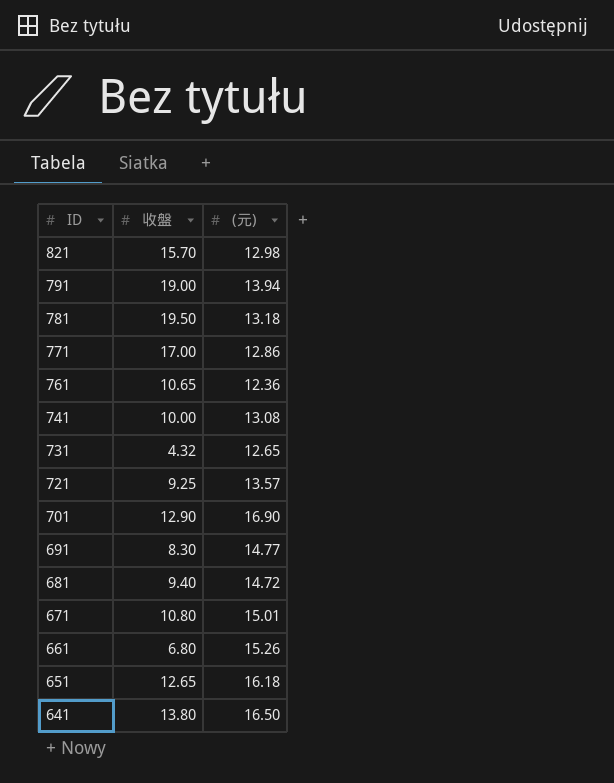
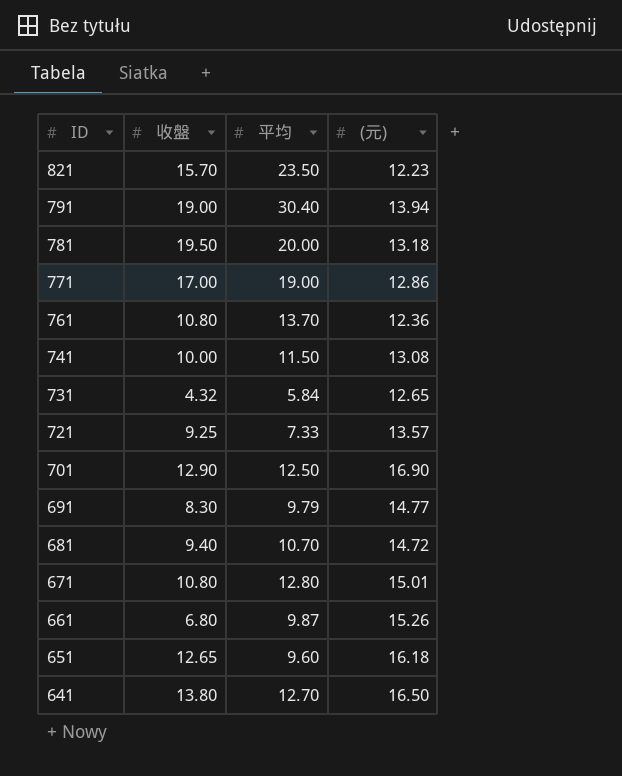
column 平均 | position: none -> 3
821 | (元): 12.98 -> 12.23
761 | 收盤: 10.65 -> 10.80

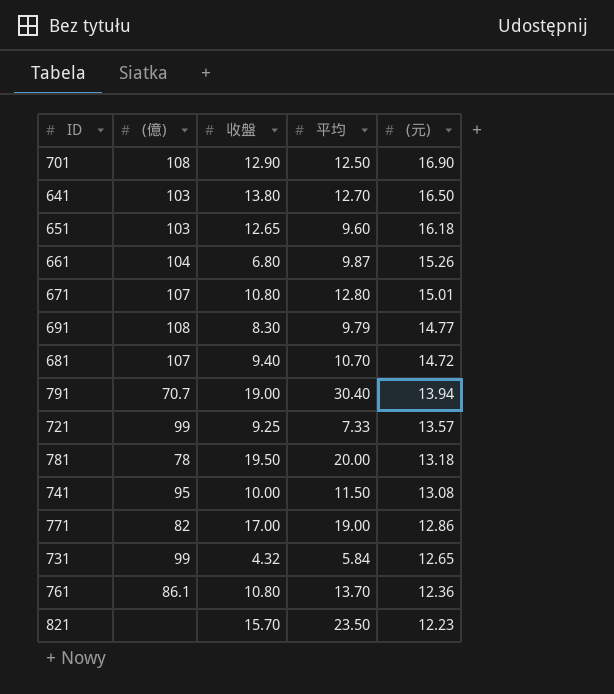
row order: ID descending -> (元) descending
column (億) | position: none -> 2

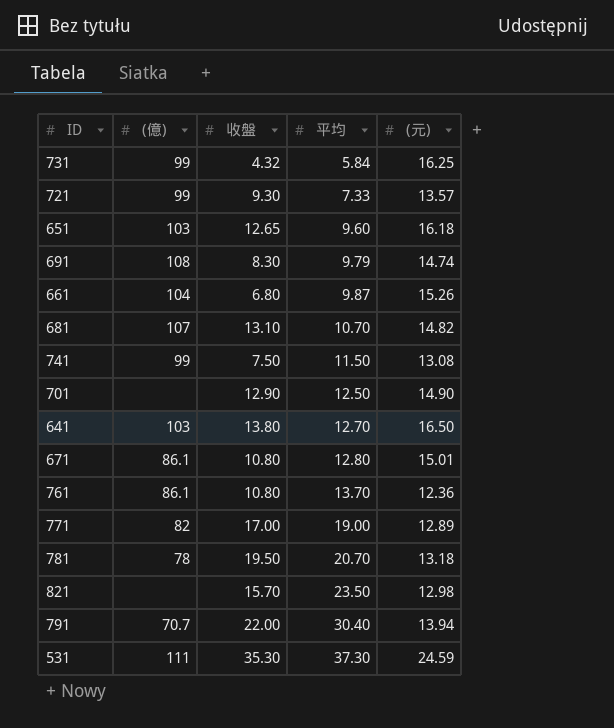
row order: (元) descending -> 平均 ascending
731 | (元): 12.65 -> 16.25
721 | 收盤: 9.25 -> 9.30
691 | (元): 14.77 -> 14.74
681 | 收盤: 9.40 -> 13.10
681 | (元): 14.72 -> 14.82
741 | (億): 95 -> 99
741 | 收盤: 10.00 -> 7.50
701 | (億): 108 -> none
701 | (元): 16.90 -> 14.90
671 | (億): 107 -> 86.1
771 | (元): 12.86 -> 12.89
781 | 平均: 20.00 -> 20.70
821 | (元): 12.23 -> 12.98
791 | 收盤: 19.00 -> 22.00
row 531: none -> 111 | 35.30 | 37.30 | 24.59

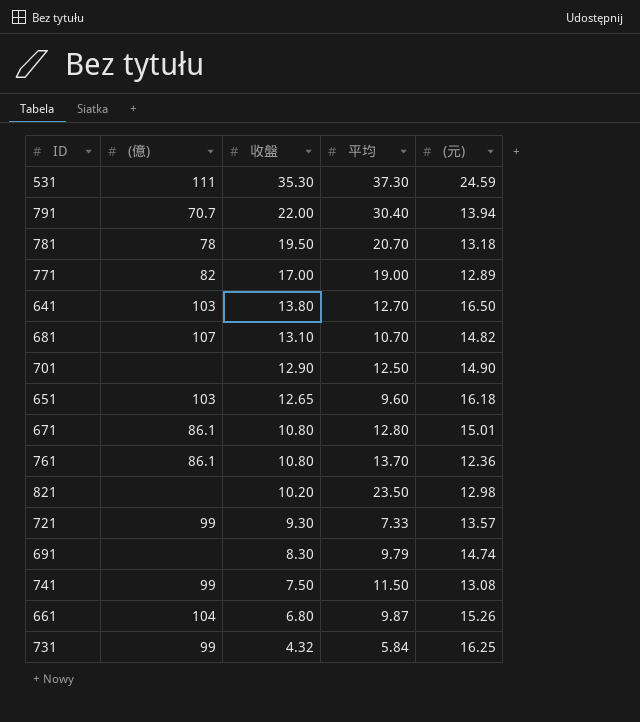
row order: 平均 ascending -> 收盤 descending
821 | 收盤: 15.70 -> 10.20
691 | (億): 108 -> none

